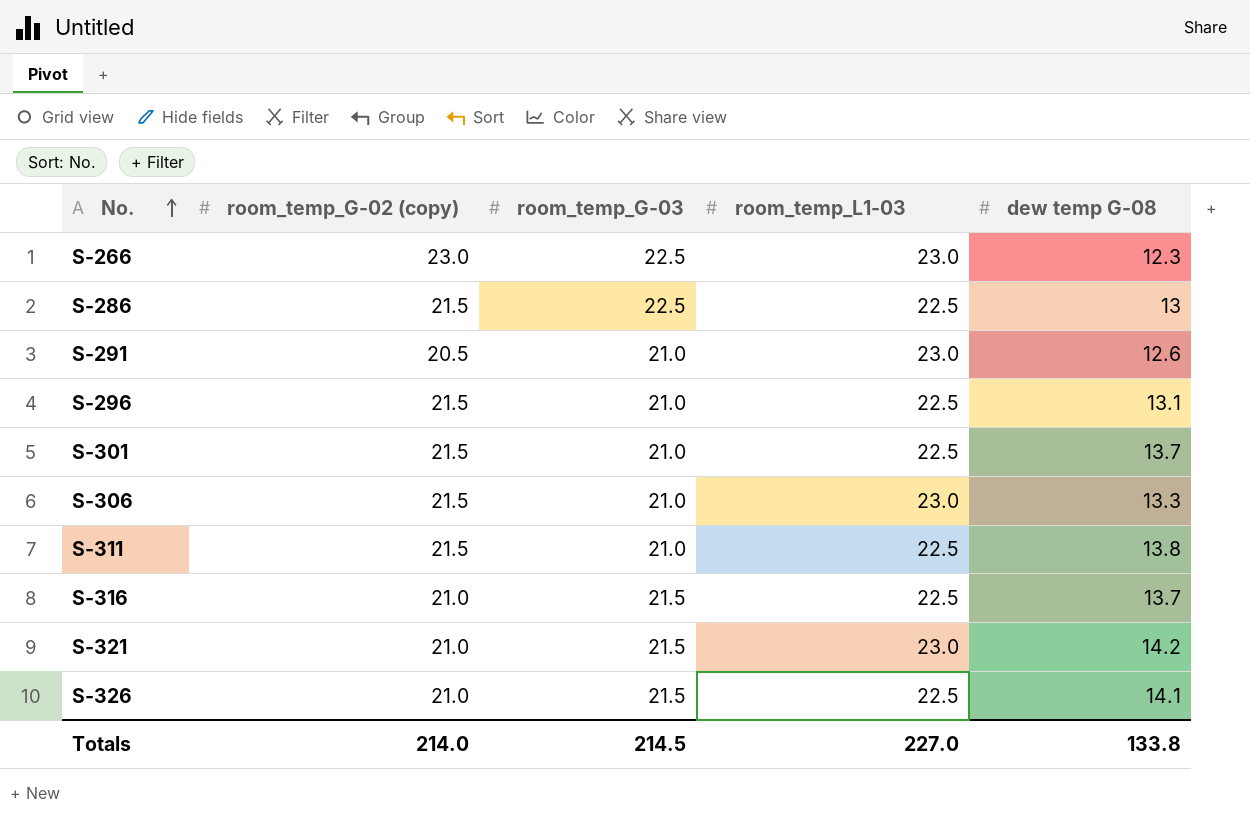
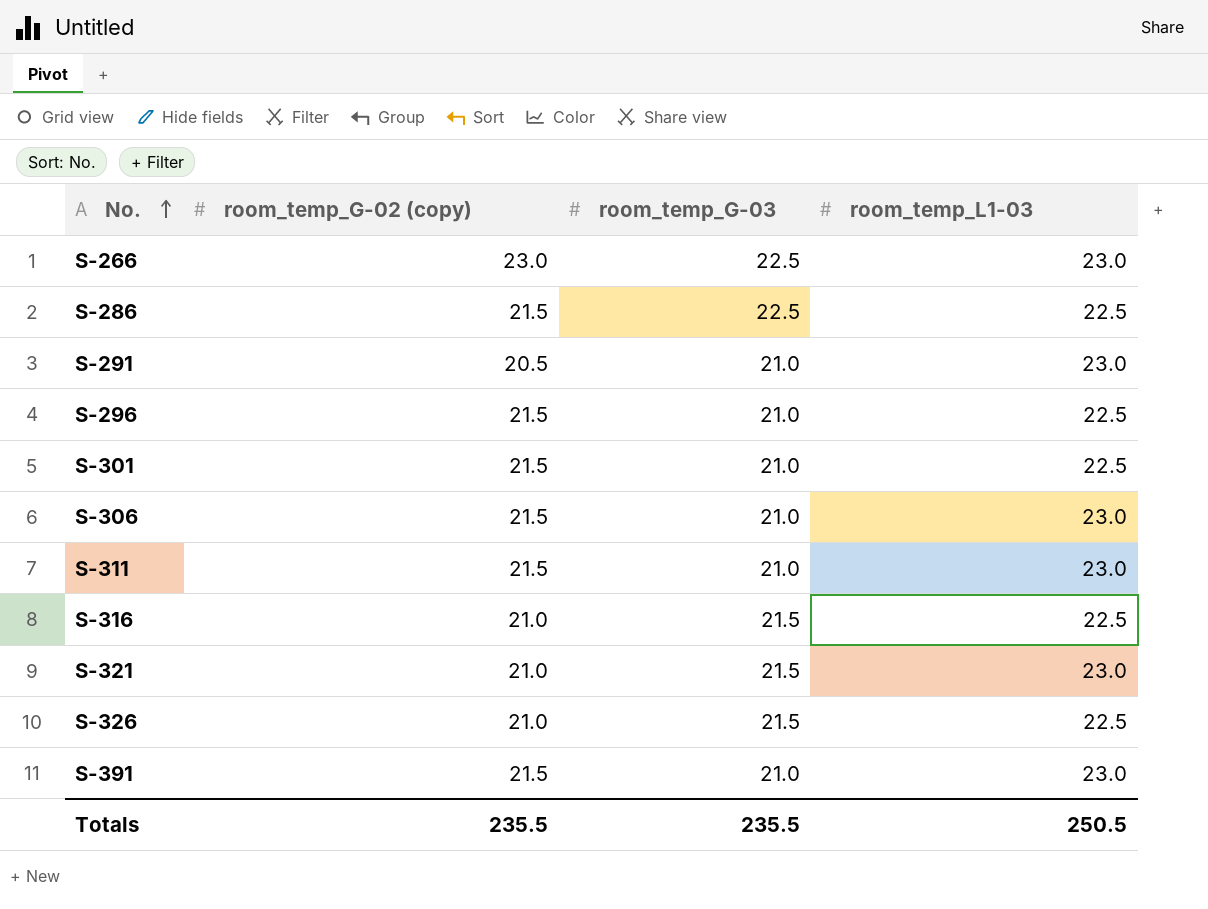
column dew temp G-08 | position: 5 -> none
S-311 | room_temp_L1-03: 22.5 -> 23.0
row S-391: none -> 21.5 | 21.0 | 23.0
Totals | room_temp_G-02 (copy): 214.0 -> 235.5
Totals | room_temp_G-03: 214.5 -> 235.5
Totals | room_temp_L1-03: 227.0 -> 250.5

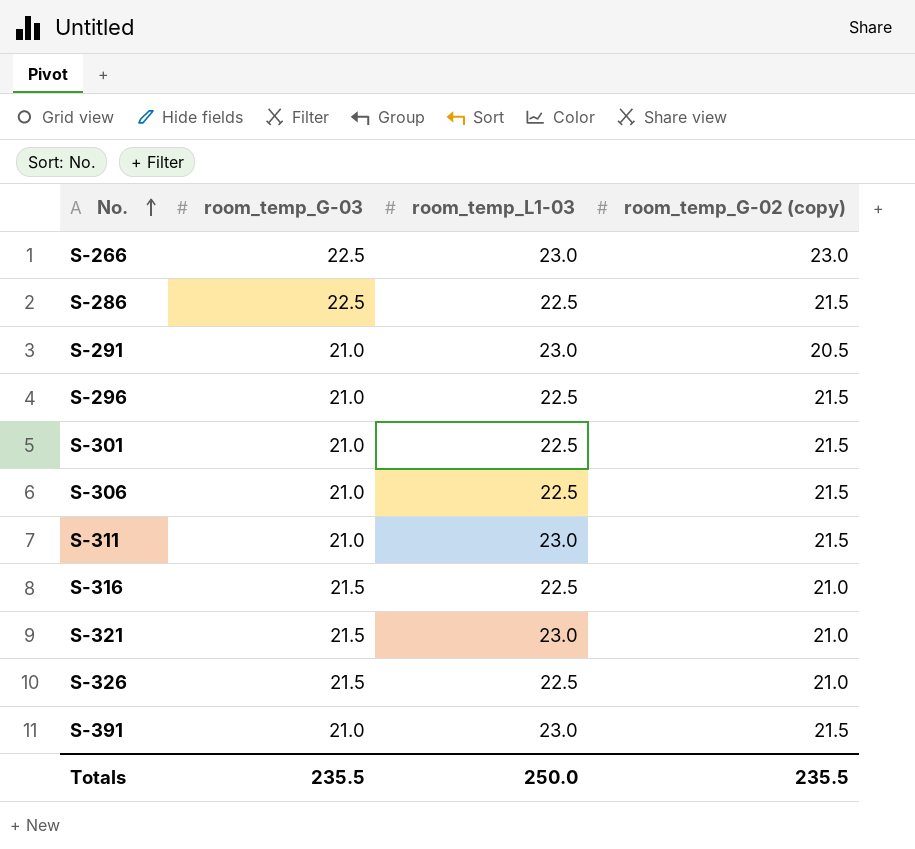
column room_temp_G-02 (copy) | position: 2 -> 4
S-306 | room_temp_L1-03: 23.0 -> 22.5
Totals | room_temp_L1-03: 250.5 -> 250.0

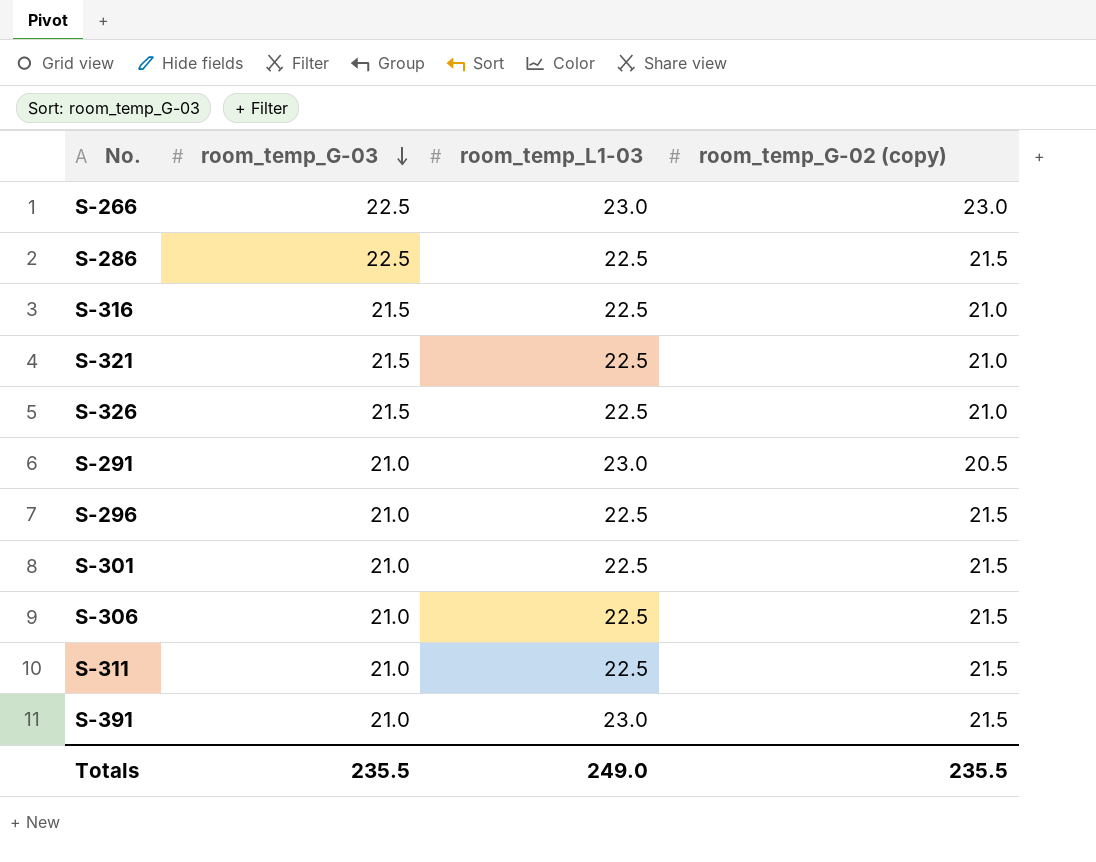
row order: No. ascending -> room_temp_G-03 descending
S-321 | room_temp_L1-03: 23.0 -> 22.5
S-311 | room_temp_L1-03: 23.0 -> 22.5
Totals | room_temp_L1-03: 250.0 -> 249.0

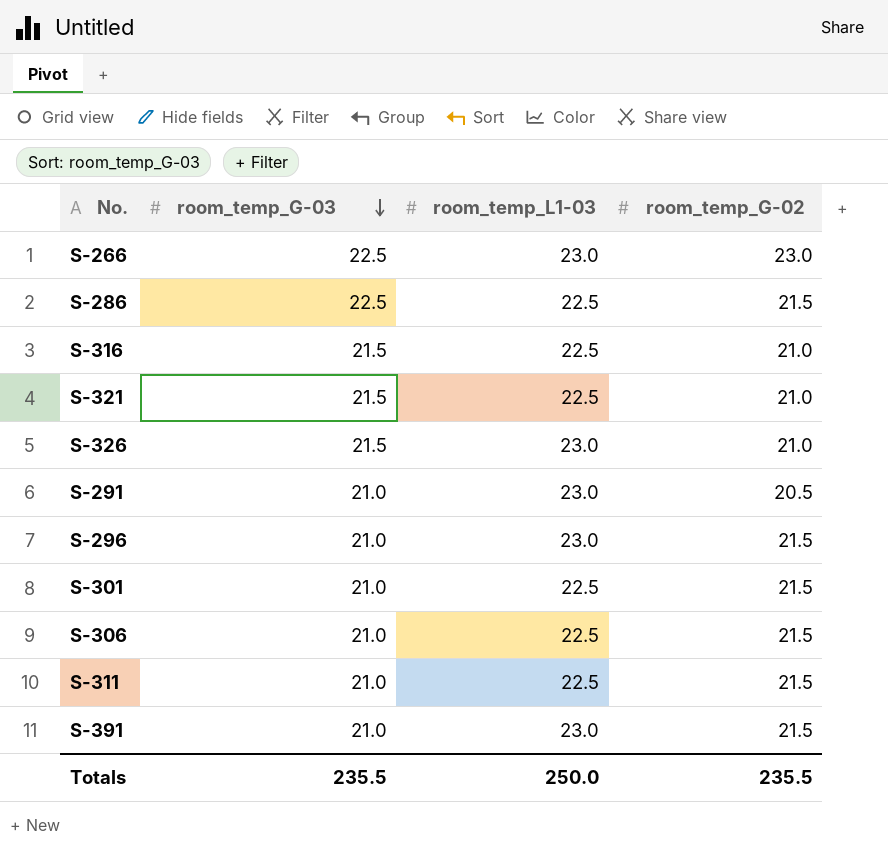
column name: room_temp_G-02 (copy) -> room_temp_G-02
S-326 | room_temp_L1-03: 22.5 -> 23.0
S-296 | room_temp_L1-03: 22.5 -> 23.0
Totals | room_temp_L1-03: 249.0 -> 250.0

